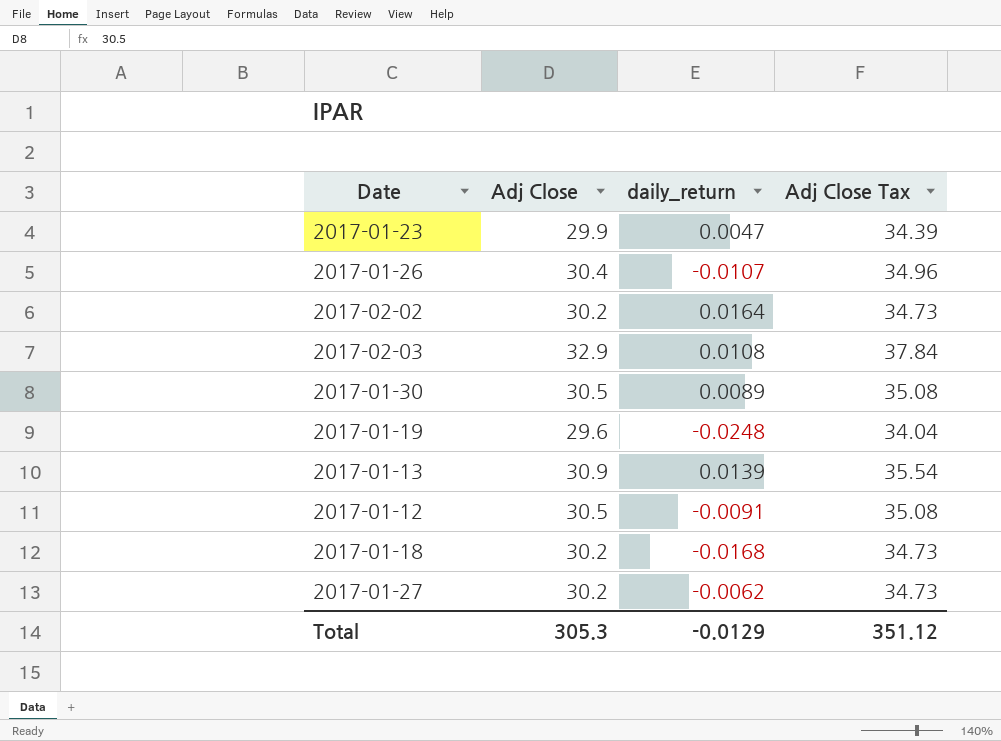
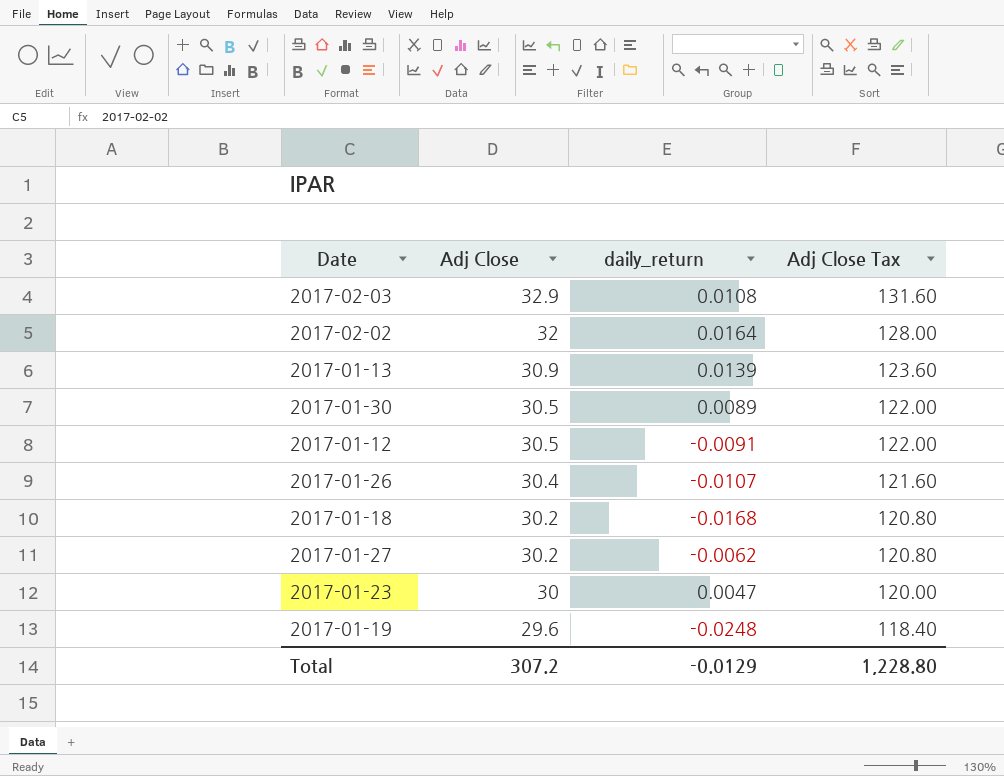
row order: none -> Adj Close descending
column Adj Close Tax | formula: [Adj Close] * 1.15 -> [Adj Close] * 4
2017-02-02 | Adj Close: 30.2 -> 32
2017-01-23 | Adj Close: 29.9 -> 30
Total | Adj Close: 305.3 -> 307.2
Total | Adj Close Tax: 351.12 -> 1,228.80

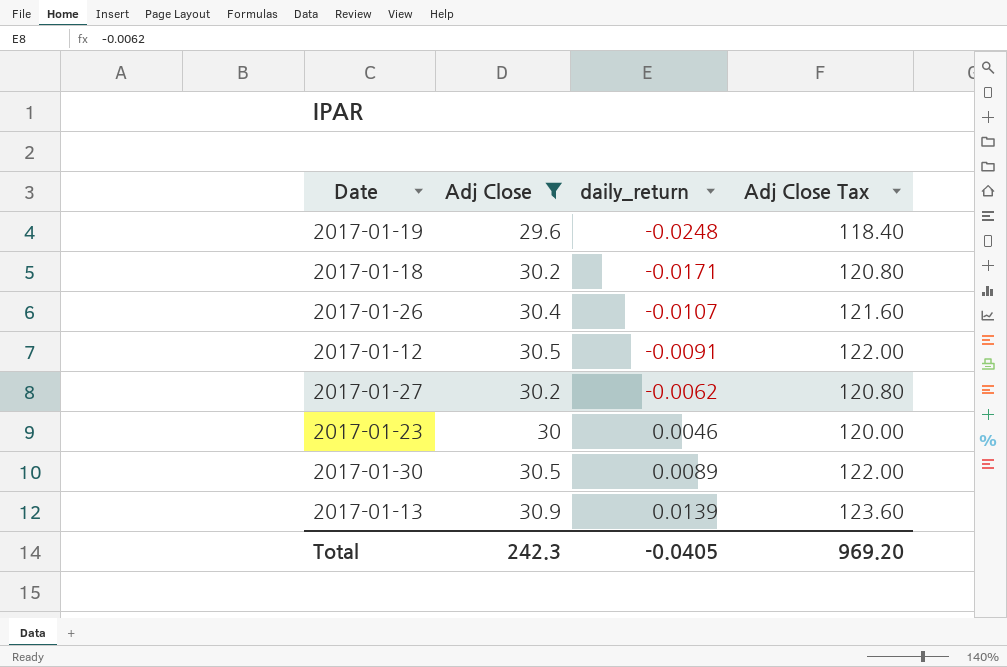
filter: none -> Adj Close <= 30.9
row order: Adj Close descending -> daily_return ascending
2017-01-18 | daily_return: -0.0168 -> -0.0171
2017-01-23 | daily_return: 0.0047 -> 0.0046
Total | Adj Close: 307.2 -> 242.3
Total | daily_return: -0.0129 -> -0.0405
Total | Adj Close Tax: 1,228.80 -> 969.20

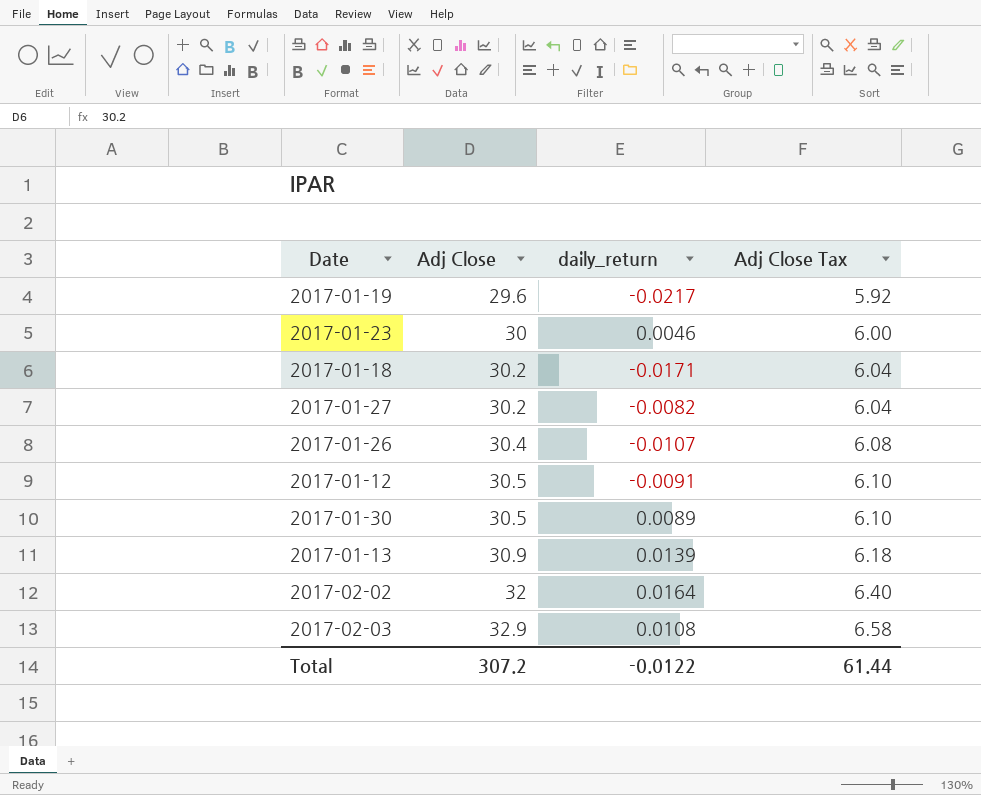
filter: Adj Close <= 30.9 -> none
row order: daily_return ascending -> Adj Close ascending
column Adj Close Tax | formula: [Adj Close] * 4 -> [Adj Close] * 0.2
2017-01-19 | daily_return: -0.0248 -> -0.0217
2017-01-27 | daily_return: -0.0062 -> -0.0082
Total | Adj Close: 242.3 -> 307.2
Total | daily_return: -0.0405 -> -0.0122
Total | Adj Close Tax: 969.20 -> 61.44

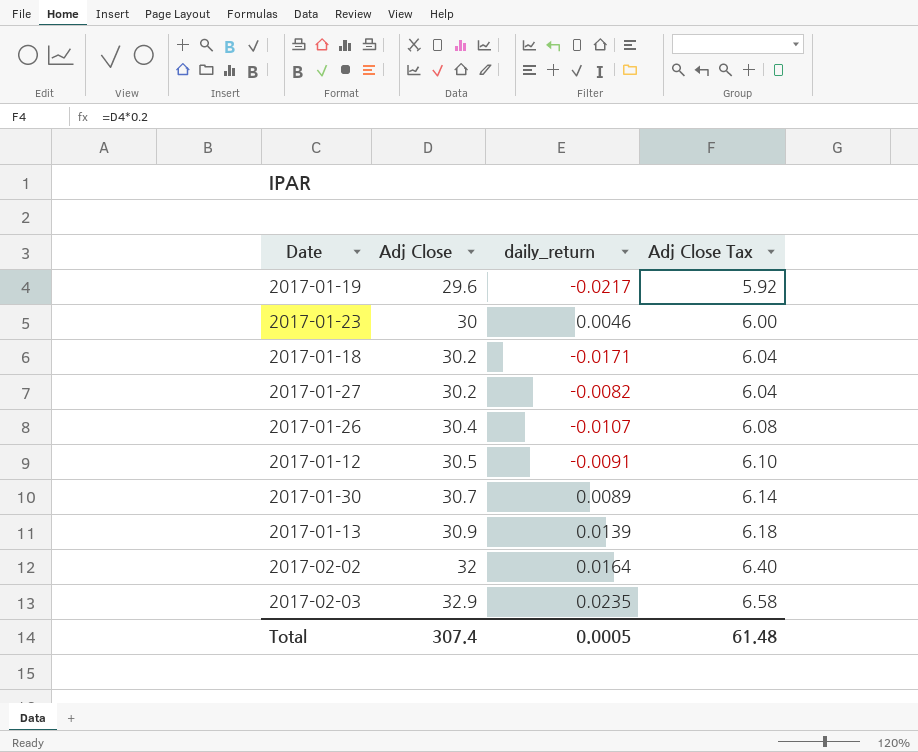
2017-01-30 | Adj Close: 30.5 -> 30.7
2017-01-30 | Adj Close Tax: 6.10 -> 6.14
2017-02-03 | daily_return: 0.0108 -> 0.0235
Total | Adj Close: 307.2 -> 307.4
Total | daily_return: -0.0122 -> 0.0005
Total | Adj Close Tax: 61.44 -> 61.48

